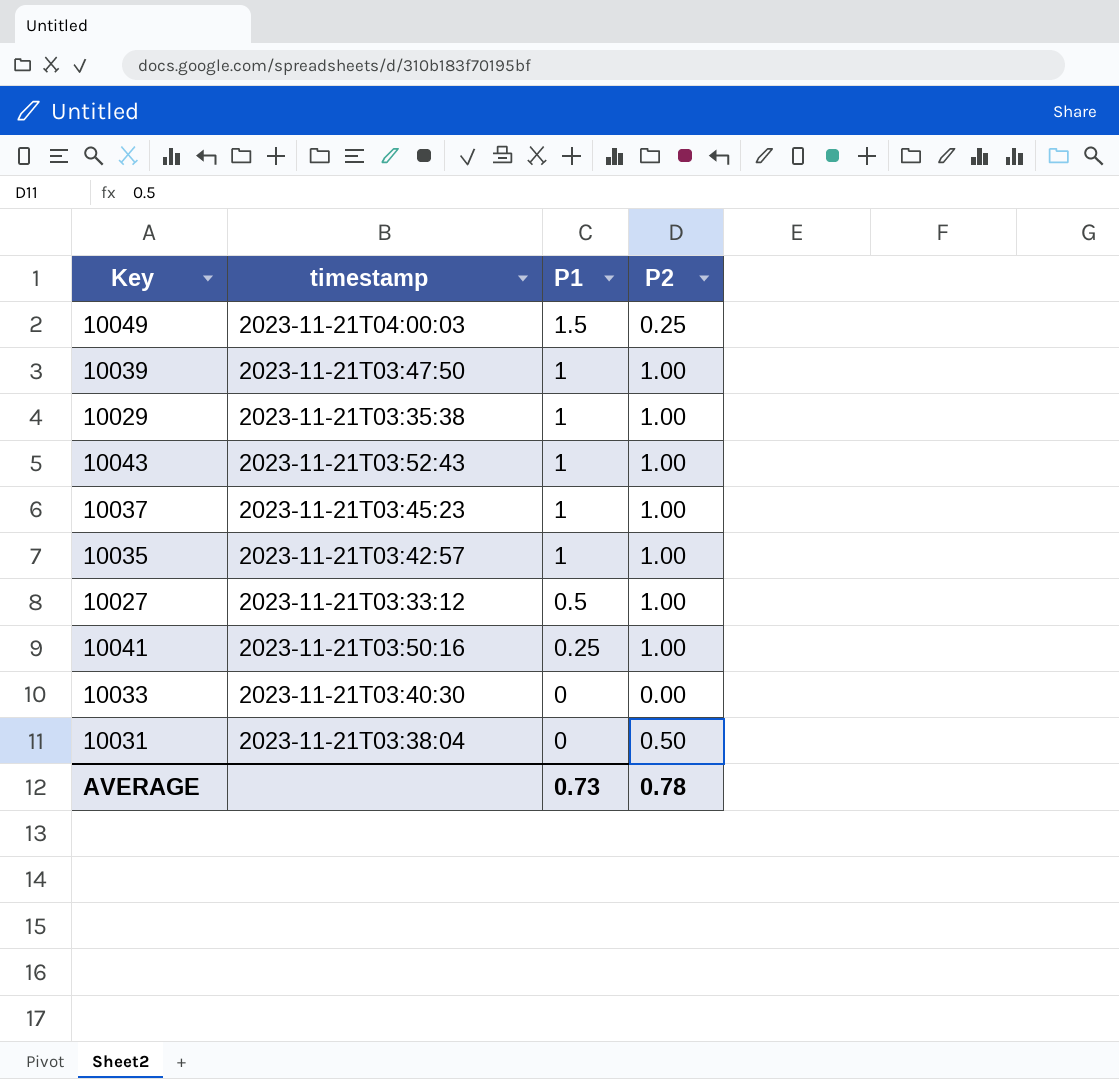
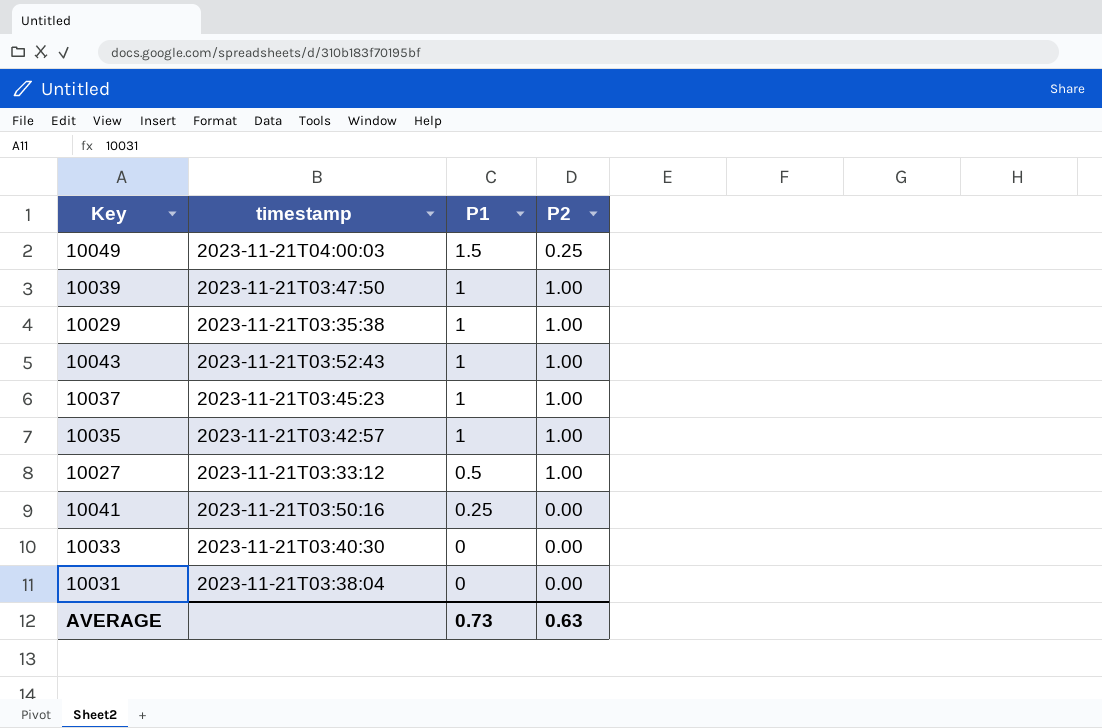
10041 | P2: 1.00 -> 0.00
10031 | P2: 0.50 -> 0.00
AVERAGE | P2: 0.78 -> 0.63

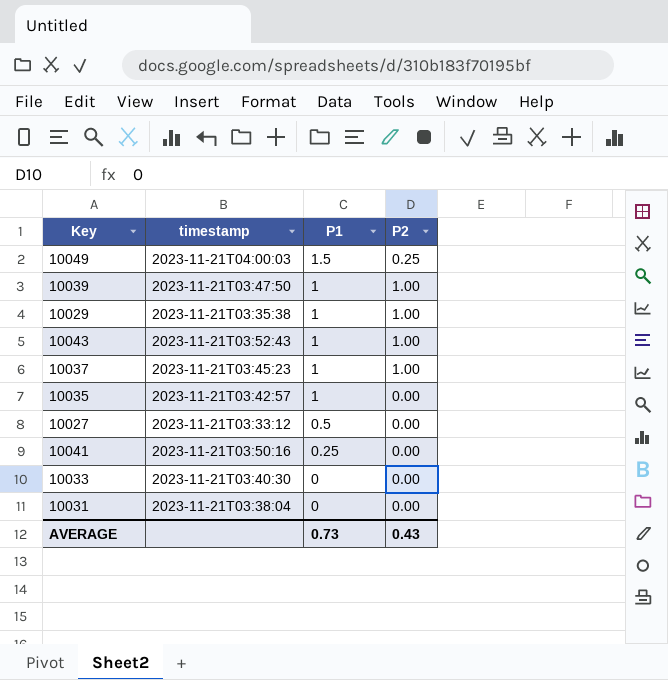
10035 | P2: 1.00 -> 0.00
10027 | P2: 1.00 -> 0.00
AVERAGE | P2: 0.63 -> 0.43

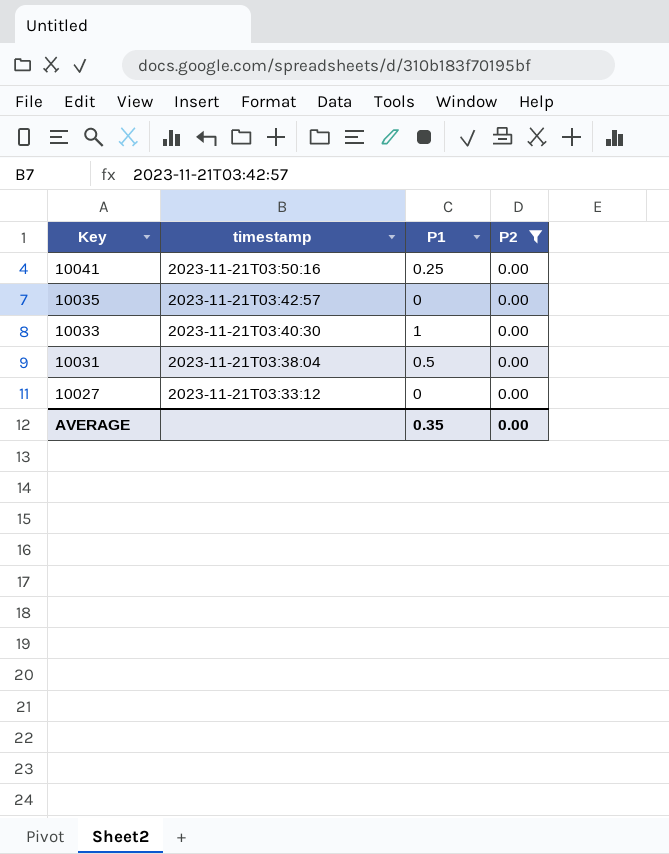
filter: none -> P2 = 0.00
row order: P1 descending -> Key descending
10035 | P1: 1 -> 0
10033 | P1: 0 -> 1
10031 | P1: 0 -> 0.5
10027 | P1: 0.5 -> 0
AVERAGE | P1: 0.73 -> 0.35
AVERAGE | P2: 0.43 -> 0.00

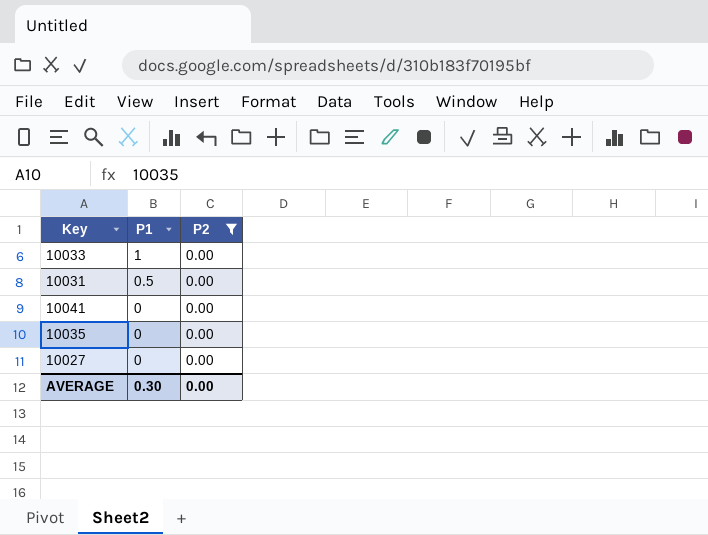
row order: Key descending -> P1 descending
column timestamp | position: 2 -> none
10041 | P1: 0.25 -> 0
AVERAGE | P1: 0.35 -> 0.30

